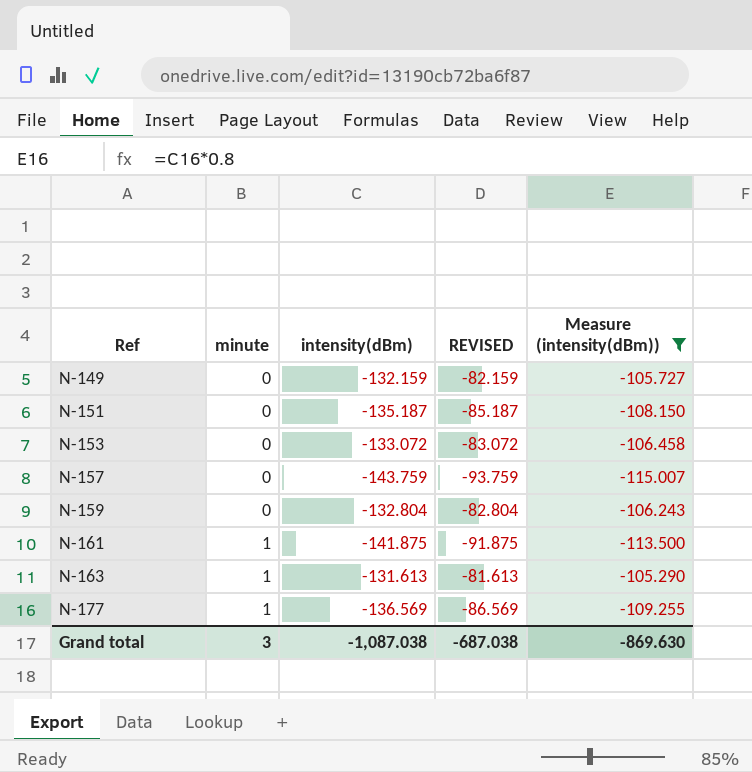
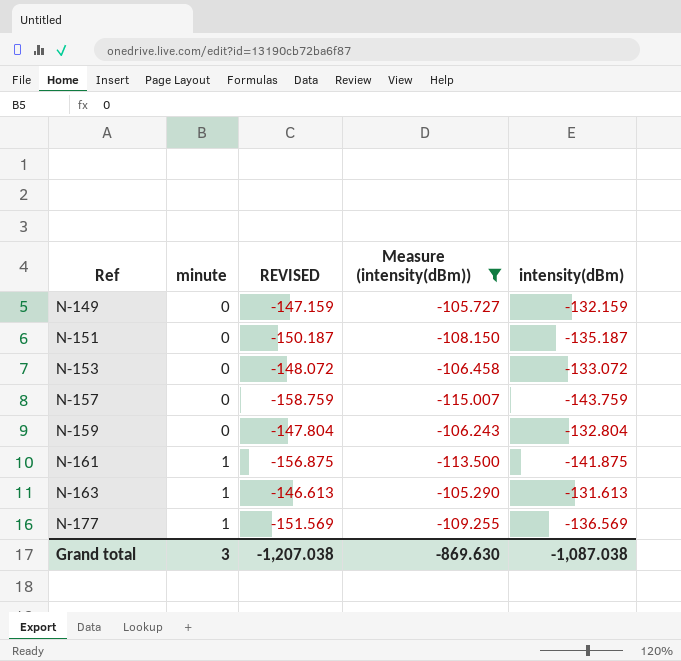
column REVISED | formula: [intensity(dBm)] + 50 -> [intensity(dBm)] - 15
column intensity(dBm) | position: 3 -> 5
Grand total | REVISED: -687.038 -> -1,207.038

